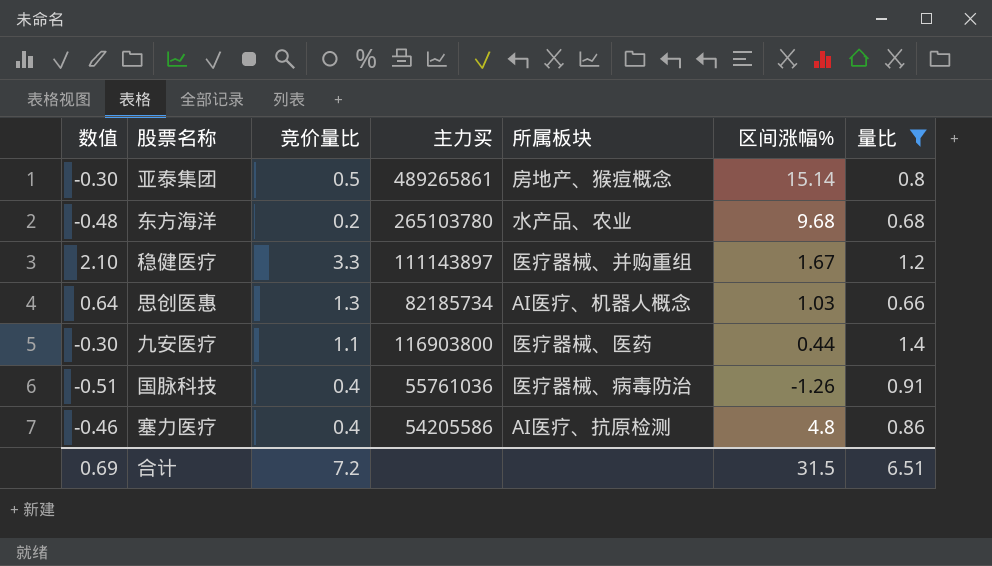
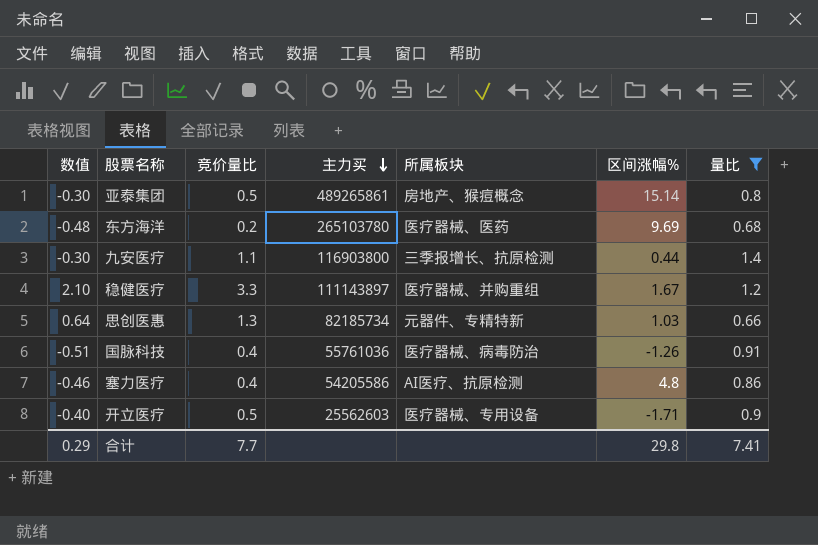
row order: none -> 主力买 descending
东方海洋 | 所属板块: 水产品、农业 -> 医疗器械、医药
东方海洋 | 区间涨幅%: 9.68 -> 9.69
九安医疗 | 所属板块: 医疗器械、医药 -> 三季报增长、抗原检测
思创医惠 | 所属板块: AI医疗、机器人概念 -> 元器件、专精特新
row 开立医疗: none -> -0.40 | 0.5 | 25562603 | 医疗器械、专用设备 | -1.71 | 0.9
合计 | 数值: 0.69 -> 0.29
合计 | 竞价量比: 7.2 -> 7.7
合计 | 区间涨幅%: 31.5 -> 29.8
合计 | 量比: 6.51 -> 7.41

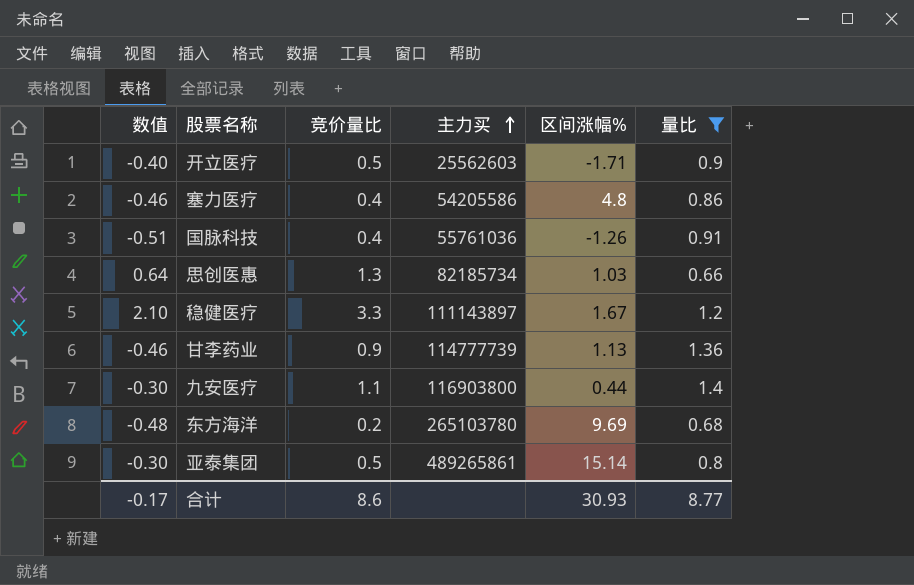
row order: 主力买 descending -> 主力买 ascending
column 所属板块 | position: 5 -> none
row 甘李药业: none -> -0.46 | 0.9 | 114777739 | 1.13 | 1.36
合计 | 数值: 0.29 -> -0.17
合计 | 竞价量比: 7.7 -> 8.6
合计 | 区间涨幅%: 29.8 -> 30.93
合计 | 量比: 7.41 -> 8.77

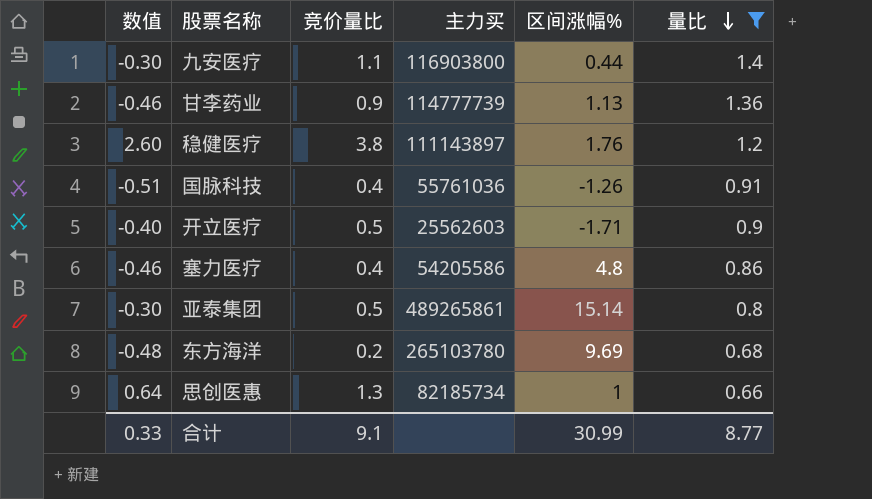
row order: 主力买 ascending -> 量比 descending
稳健医疗 | 数值: 2.10 -> 2.60
稳健医疗 | 竞价量比: 3.3 -> 3.8
稳健医疗 | 区间涨幅%: 1.67 -> 1.76
思创医惠 | 区间涨幅%: 1.03 -> 1
合计 | 数值: -0.17 -> 0.33
合计 | 竞价量比: 8.6 -> 9.1
合计 | 区间涨幅%: 30.93 -> 30.99

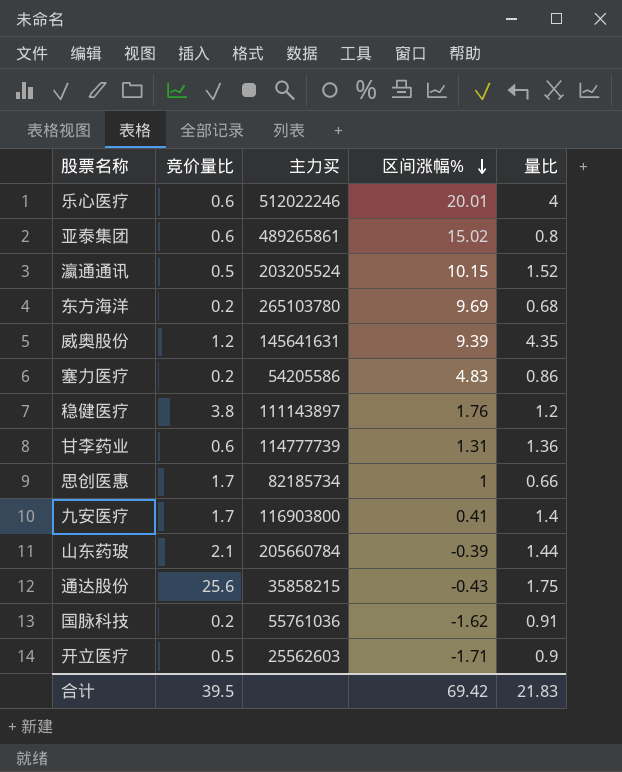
filter: 量比 <= 1.4 -> none
row order: 量比 descending -> 区间涨幅% descending
column 数值 | formula: [竞价量比] - [量比] -> none
亚泰集团 | 竞价量比: 0.5 -> 0.6
亚泰集团 | 区间涨幅%: 15.14 -> 15.02
塞力医疗 | 竞价量比: 0.4 -> 0.2
塞力医疗 | 区间涨幅%: 4.8 -> 4.83
甘李药业 | 竞价量比: 0.9 -> 0.6
甘李药业 | 区间涨幅%: 1.13 -> 1.31
思创医惠 | 竞价量比: 1.3 -> 1.7
九安医疗 | 竞价量比: 1.1 -> 1.7
九安医疗 | 区间涨幅%: 0.44 -> 0.41
国脉科技 | 竞价量比: 0.4 -> 0.2
国脉科技 | 区间涨幅%: -1.26 -> -1.62
合计 | 竞价量比: 9.1 -> 39.5
合计 | 区间涨幅%: 30.99 -> 69.42
合计 | 量比: 8.77 -> 21.83

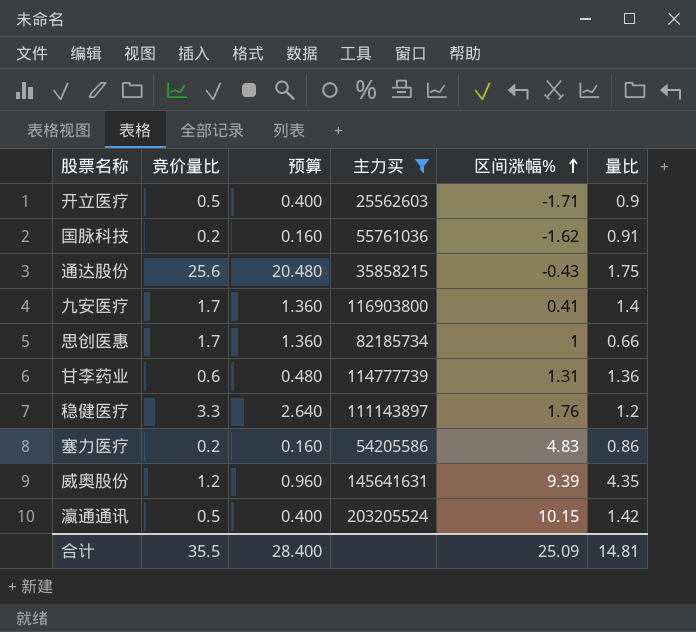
filter: none -> 主力买 <= 203205524
row order: 区间涨幅% descending -> 区间涨幅% ascending
column 预算 | formula: none -> [竞价量比] * 0.8
稳健医疗 | 竞价量比: 3.8 -> 3.3
瀛通通讯 | 量比: 1.52 -> 1.42
合计 | 竞价量比: 39.5 -> 35.5
合计 | 区间涨幅%: 69.42 -> 25.09
合计 | 量比: 21.83 -> 14.81

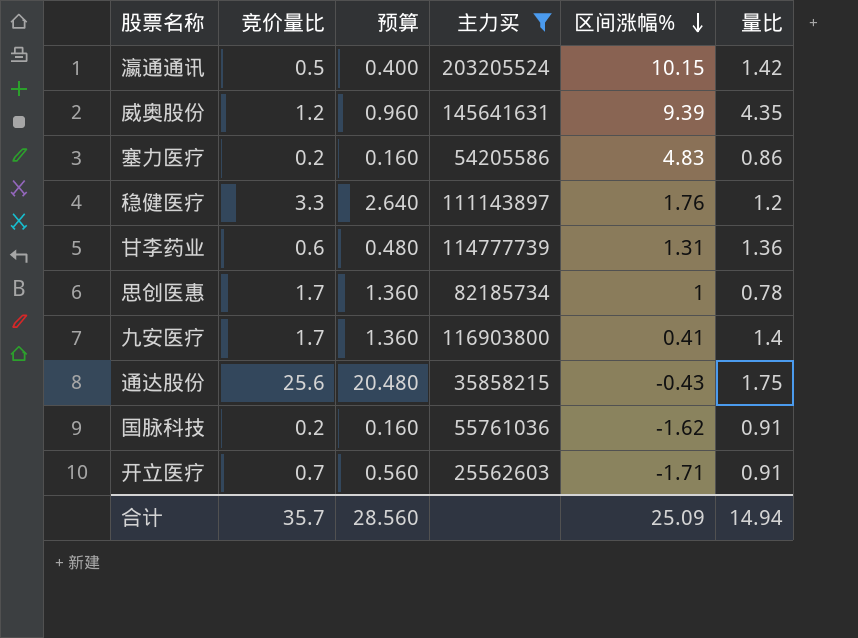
row order: 区间涨幅% ascending -> 区间涨幅% descending
思创医惠 | 量比: 0.66 -> 0.78
开立医疗 | 竞价量比: 0.5 -> 0.7
开立医疗 | 预算: 0.400 -> 0.560
开立医疗 | 量比: 0.9 -> 0.91
合计 | 竞价量比: 35.5 -> 35.7
合计 | 预算: 28.400 -> 28.560
合计 | 量比: 14.81 -> 14.94

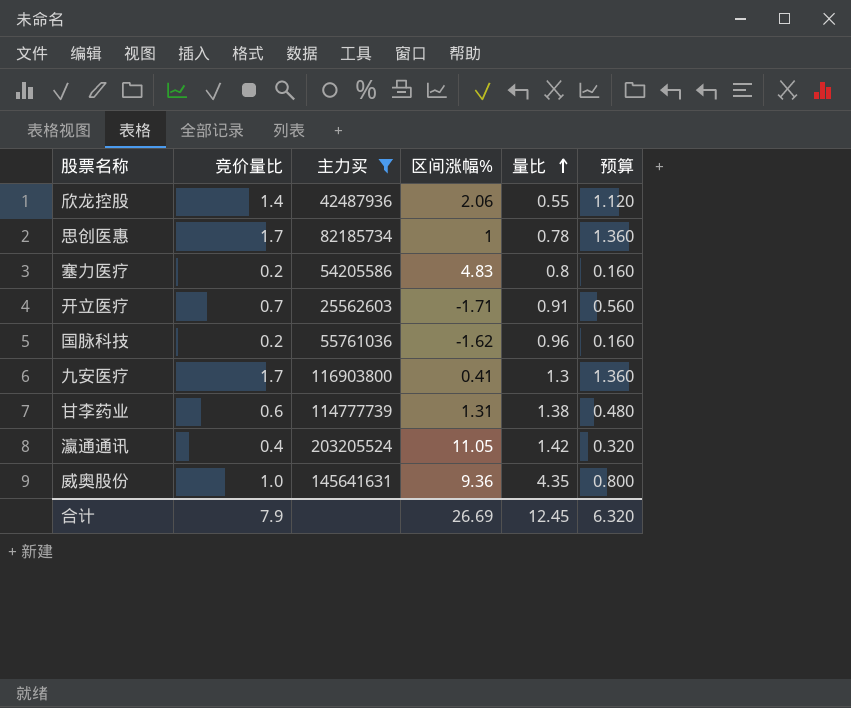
row order: 区间涨幅% descending -> 量比 ascending
column 预算 | position: 3 -> 6
row 稳健医疗: 3.3 | 2.640 | 111143897 | 1.76 | 1.2 -> none
row 通达股份: 25.6 | 20.480 | 35858215 | -0.43 | 1.75 -> none
row 欣龙控股: none -> 1.4 | 42487936 | 2.06 | 0.55 | 1.120
塞力医疗 | 量比: 0.86 -> 0.8
国脉科技 | 量比: 0.91 -> 0.96
九安医疗 | 量比: 1.4 -> 1.3
甘李药业 | 量比: 1.36 -> 1.38
瀛通通讯 | 竞价量比: 0.5 -> 0.4
瀛通通讯 | 区间涨幅%: 10.15 -> 11.05
瀛通通讯 | 预算: 0.400 -> 0.320
威奥股份 | 竞价量比: 1.2 -> 1.0
威奥股份 | 区间涨幅%: 9.39 -> 9.36
威奥股份 | 预算: 0.960 -> 0.800
合计 | 竞价量比: 35.7 -> 7.9
合计 | 区间涨幅%: 25.09 -> 26.69
合计 | 量比: 14.94 -> 12.45
合计 | 预算: 28.560 -> 6.320

